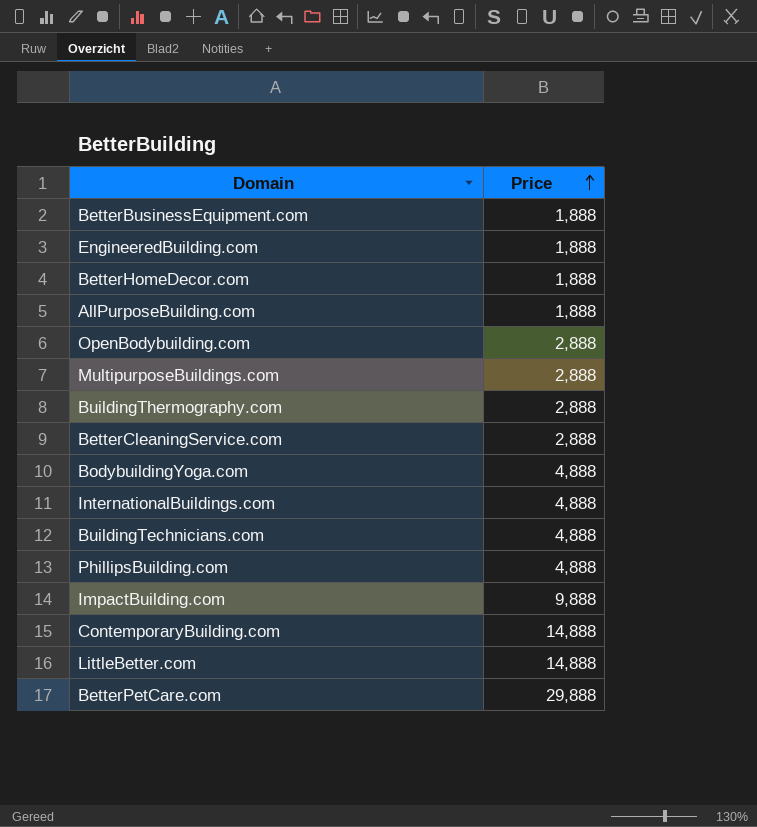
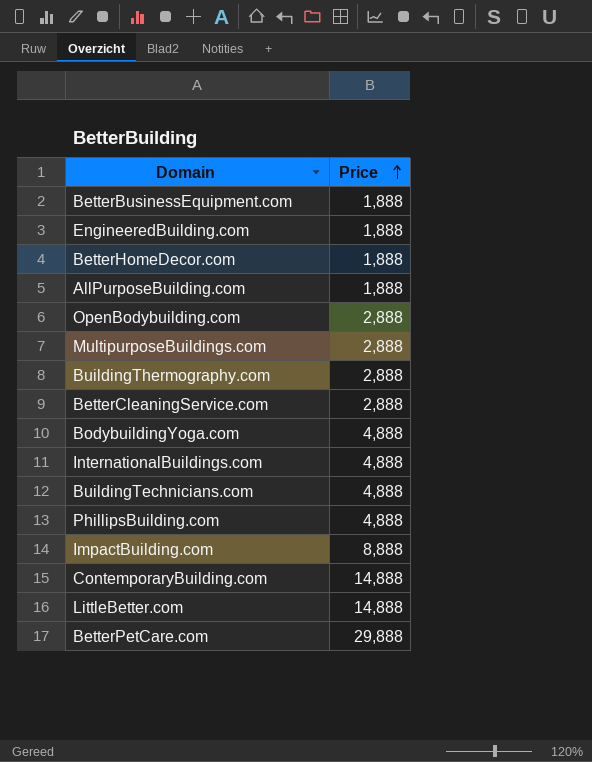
ImpactBuilding.com | Price: 9,888 -> 8,888

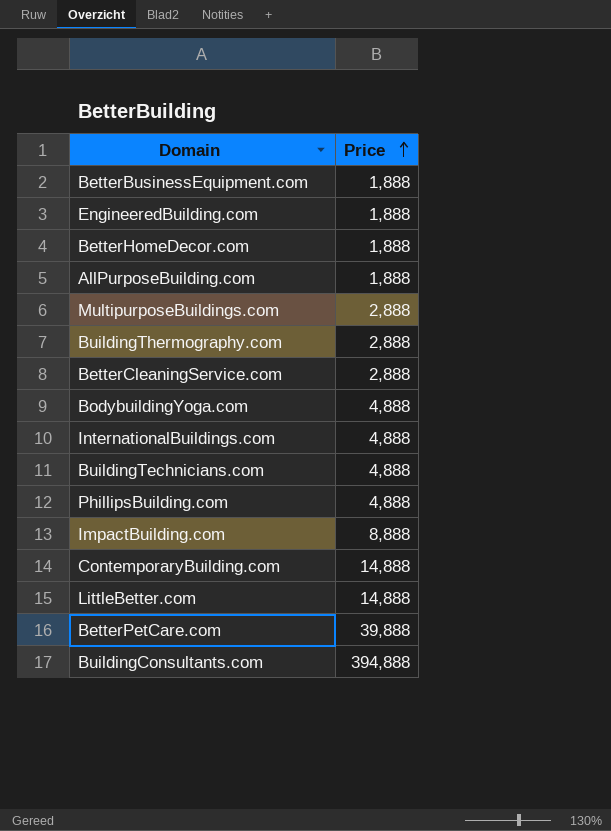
row OpenBodybuilding.com: 2,888 -> none
BetterPetCare.com | Price: 29,888 -> 39,888
row BuildingConsultants.com: none -> 394,888

